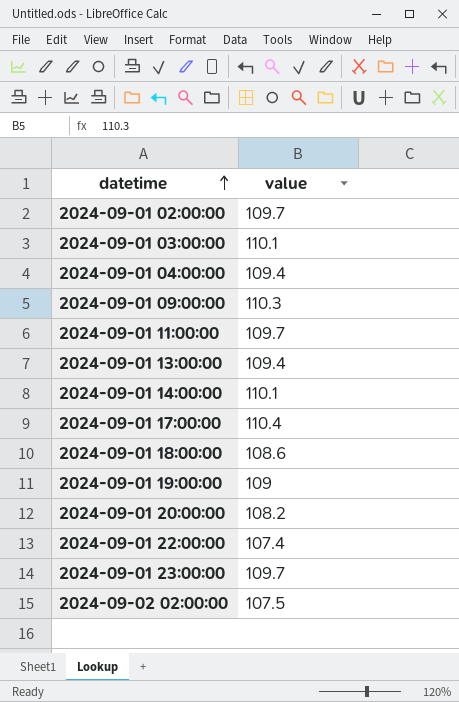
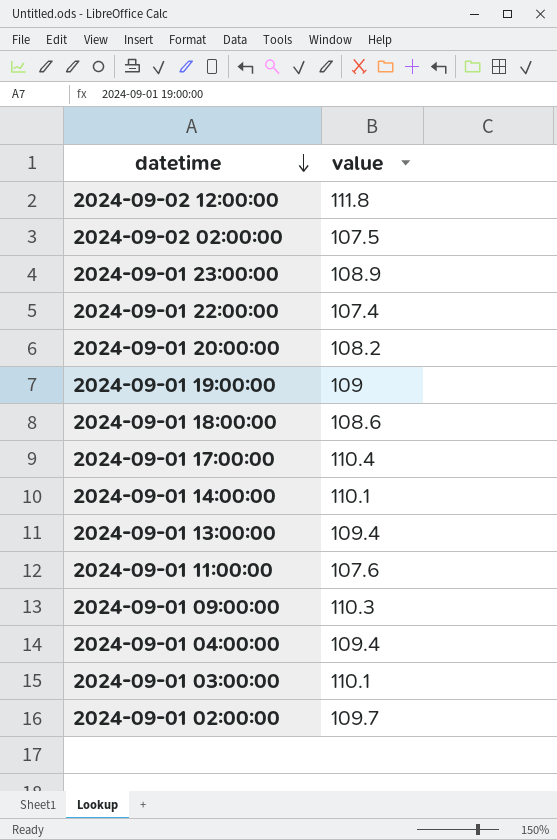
row order: datetime ascending -> datetime descending
row 2024-09-02 12:00:00: none -> 111.8
2024-09-01 23:00:00 | value: 109.7 -> 108.9
2024-09-01 11:00:00 | value: 109.7 -> 107.6

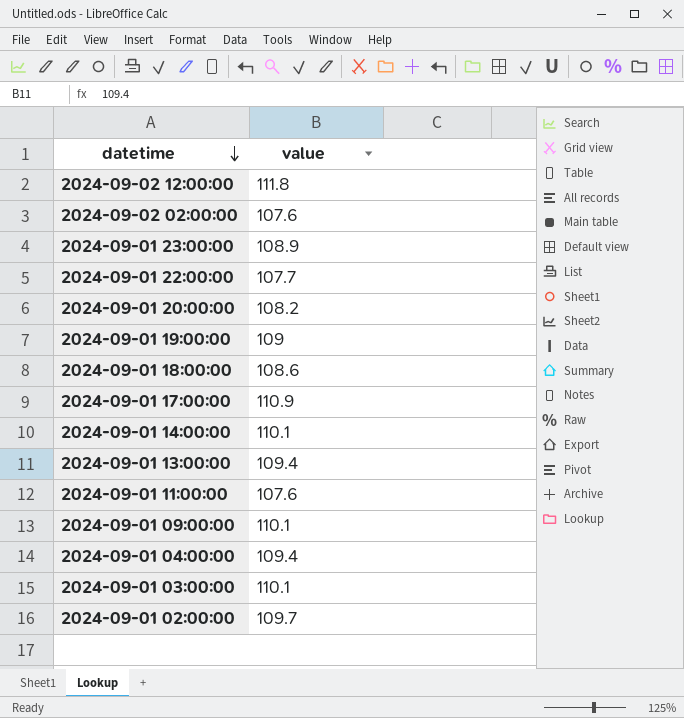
2024-09-02 02:00:00 | value: 107.5 -> 107.6
2024-09-01 22:00:00 | value: 107.4 -> 107.7
2024-09-01 17:00:00 | value: 110.4 -> 110.9
2024-09-01 09:00:00 | value: 110.3 -> 110.1

